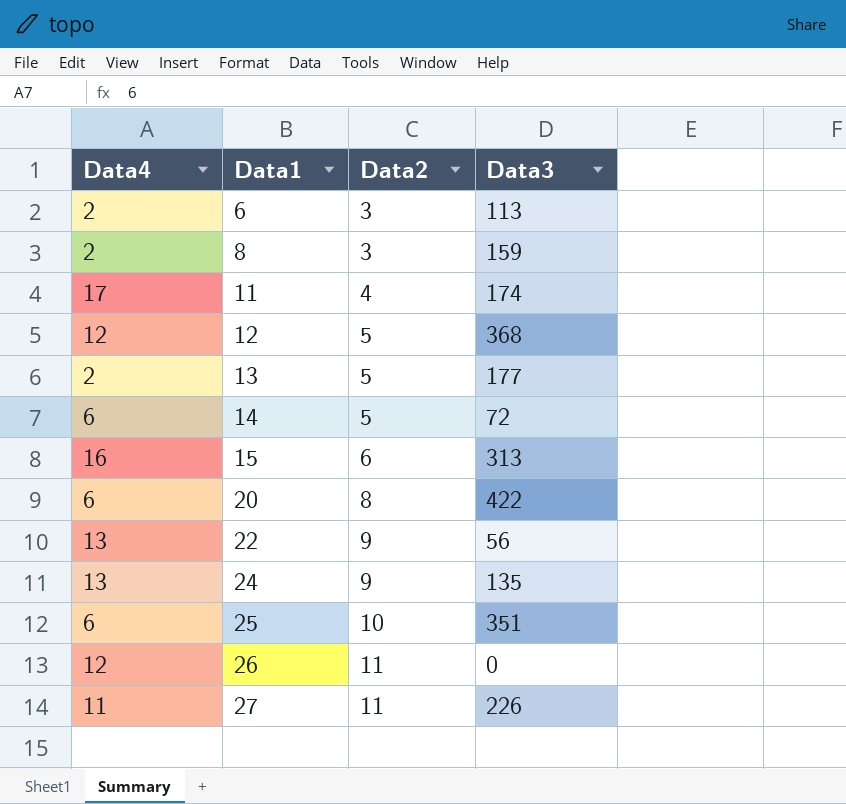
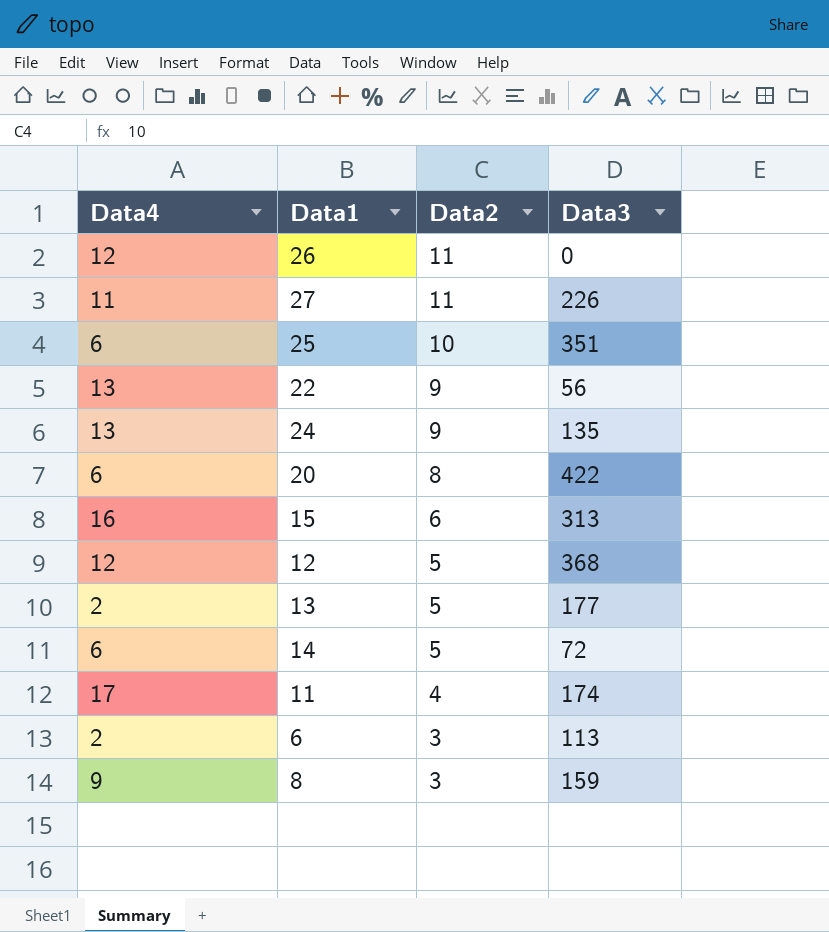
row order: Data1 ascending -> Data2 descending
8 | Data4: 2 -> 9

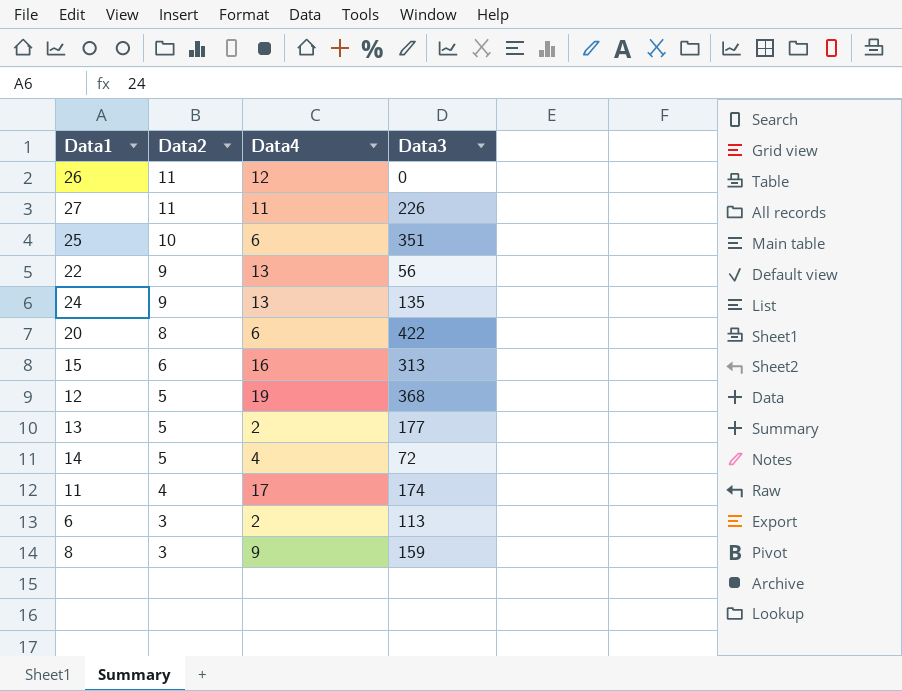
column Data4 | position: 1 -> 3
12 | Data4: 12 -> 19
14 | Data4: 6 -> 4

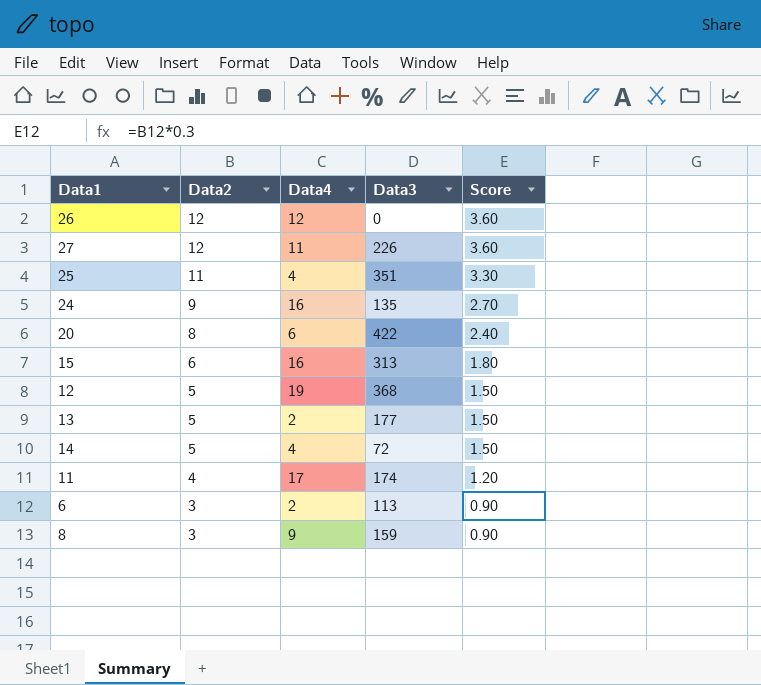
column Score | formula: none -> [Data2] * 0.3
row 22: 9 | 13 | 56 -> none
26 | Data2: 11 -> 12
27 | Data2: 11 -> 12
25 | Data2: 10 -> 11
25 | Data4: 6 -> 4
24 | Data4: 13 -> 16

